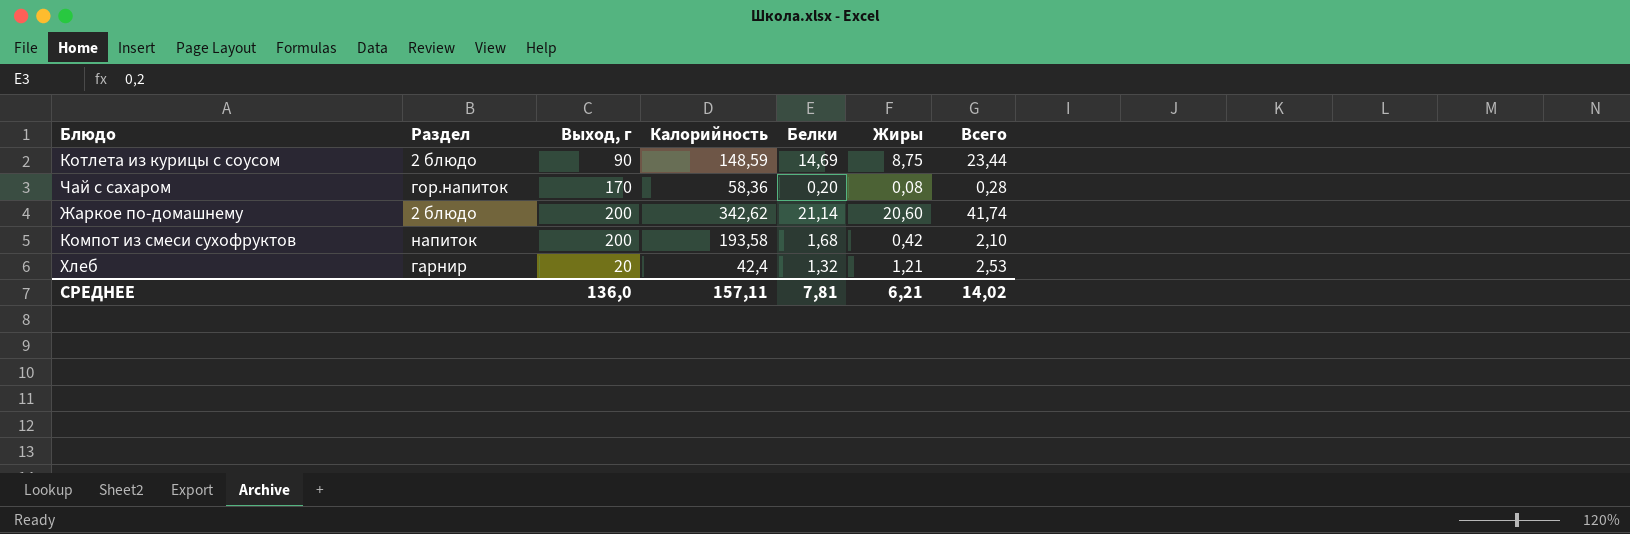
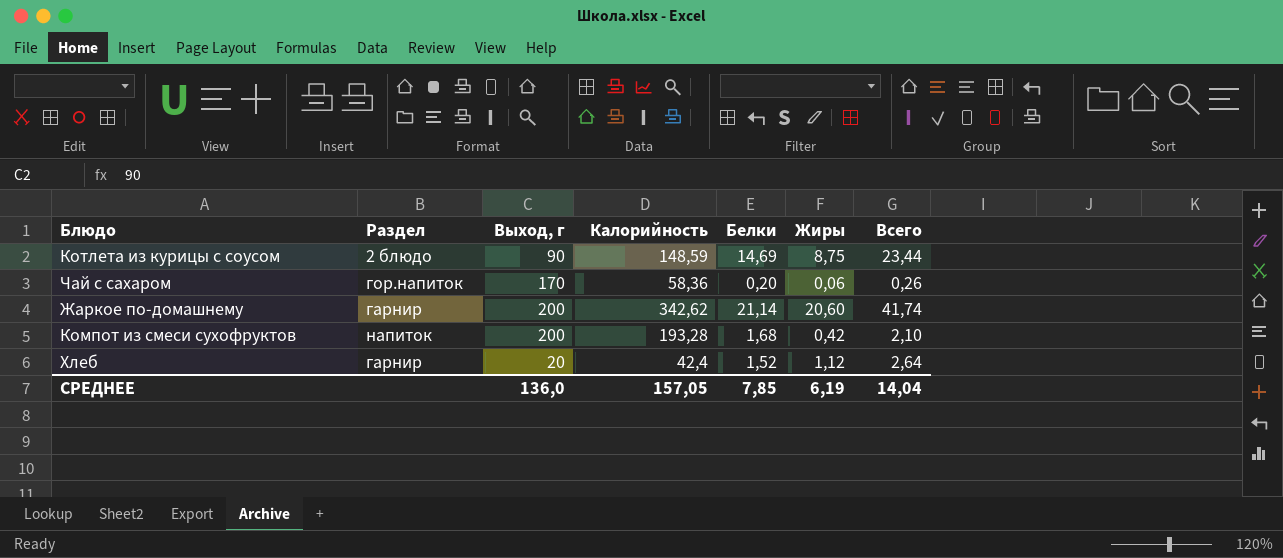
Чай с сахаром | Жиры: 0,08 -> 0,06
Чай с сахаром | Всего: 0,28 -> 0,26
Жаркое по-домашнему | Раздел: 2 блюдо -> гарнир
Компот из смеси сухофруктов | Калорийность: 193,58 -> 193,28
Хлеб | Белки: 1,32 -> 1,52
Хлеб | Жиры: 1,21 -> 1,12
Хлеб | Всего: 2,53 -> 2,64
СРЕДНЕЕ | Калорийность: 157,11 -> 157,05
СРЕДНЕЕ | Белки: 7,81 -> 7,85
СРЕДНЕЕ | Жиры: 6,21 -> 6,19
СРЕДНЕЕ | Всего: 14,02 -> 14,04

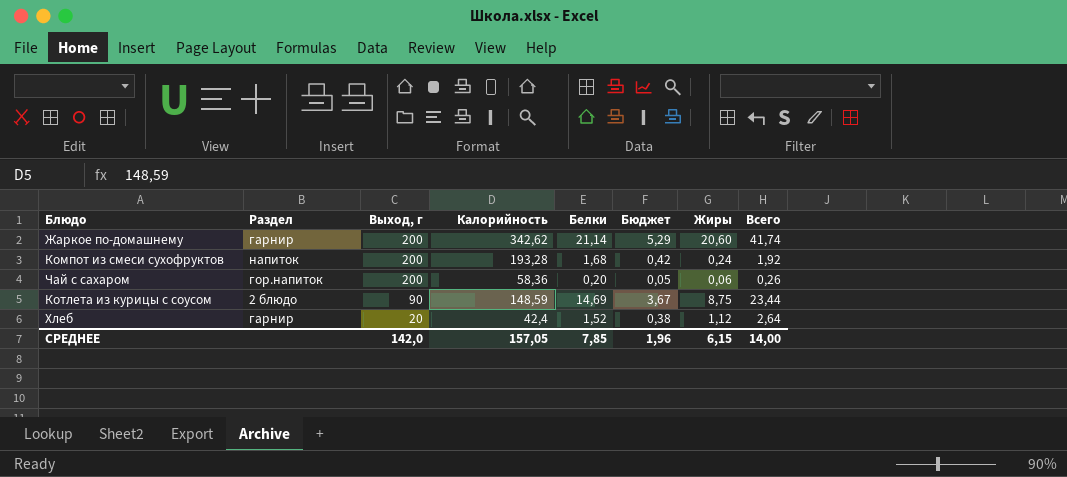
row order: none -> Выход, г descending
column Бюджет | formula: none -> [Белки] * 0,25
Компот из смеси сухофруктов | Жиры: 0,42 -> 0,24
Компот из смеси сухофруктов | Всего: 2,10 -> 1,92
Чай с сахаром | Выход, г: 170 -> 200
СРЕДНЕЕ | Выход, г: 136,0 -> 142,0
СРЕДНЕЕ | Жиры: 6,19 -> 6,15
СРЕДНЕЕ | Всего: 14,04 -> 14,00

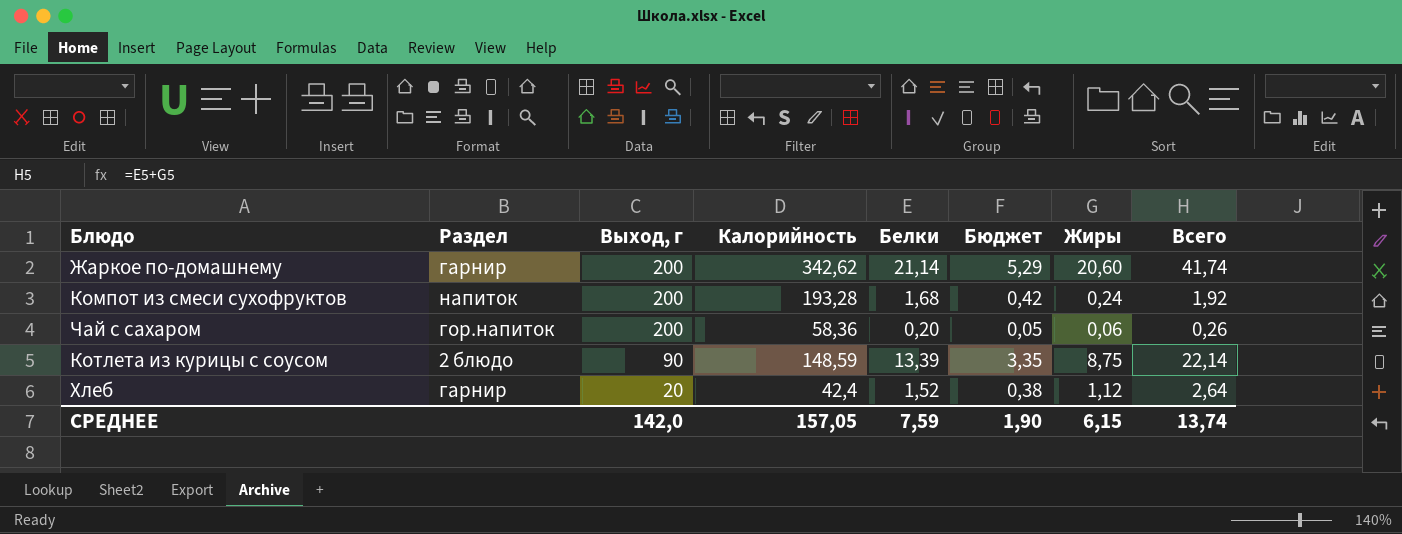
Котлета из курицы с соусом | Белки: 14,69 -> 13,39
Котлета из курицы с соусом | Бюджет: 3,67 -> 3,35
Котлета из курицы с соусом | Всего: 23,44 -> 22,14
СРЕДНЕЕ | Белки: 7,85 -> 7,59
СРЕДНЕЕ | Бюджет: 1,96 -> 1,90
СРЕДНЕЕ | Всего: 14,00 -> 13,74

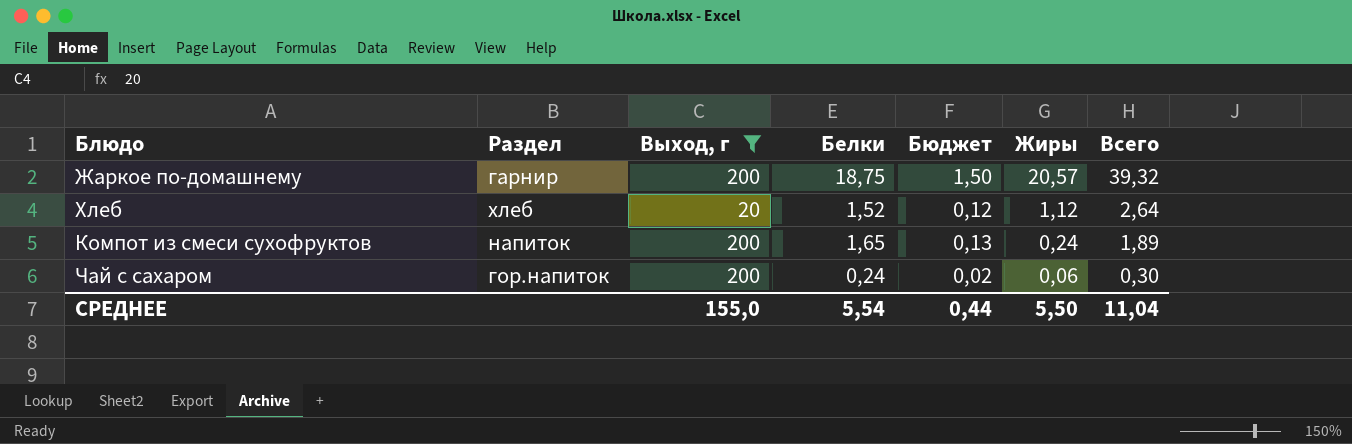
filter: none -> Выход, г != 90
row order: Выход, г descending -> Жиры descending
column Калорийность | position: 4 -> none
column Бюджет | formula: [Белки] * 0,25 -> [Белки] * 0,08
Жаркое по-домашнему | Белки: 21,14 -> 18,75
Жаркое по-домашнему | Жиры: 20,60 -> 20,57
Жаркое по-домашнему | Всего: 41,74 -> 39,32
Хлеб | Раздел: гарнир -> хлеб
Компот из смеси сухофруктов | Белки: 1,68 -> 1,65
Компот из смеси сухофруктов | Всего: 1,92 -> 1,89
Чай с сахаром | Белки: 0,20 -> 0,24
Чай с сахаром | Всего: 0,26 -> 0,30
СРЕДНЕЕ | Выход, г: 142,0 -> 155,0
СРЕДНЕЕ | Белки: 7,59 -> 5,54
СРЕДНЕЕ | Бюджет: 1,90 -> 0,44
СРЕДНЕЕ | Жиры: 6,15 -> 5,50
СРЕДНЕЕ | Всего: 13,74 -> 11,04

